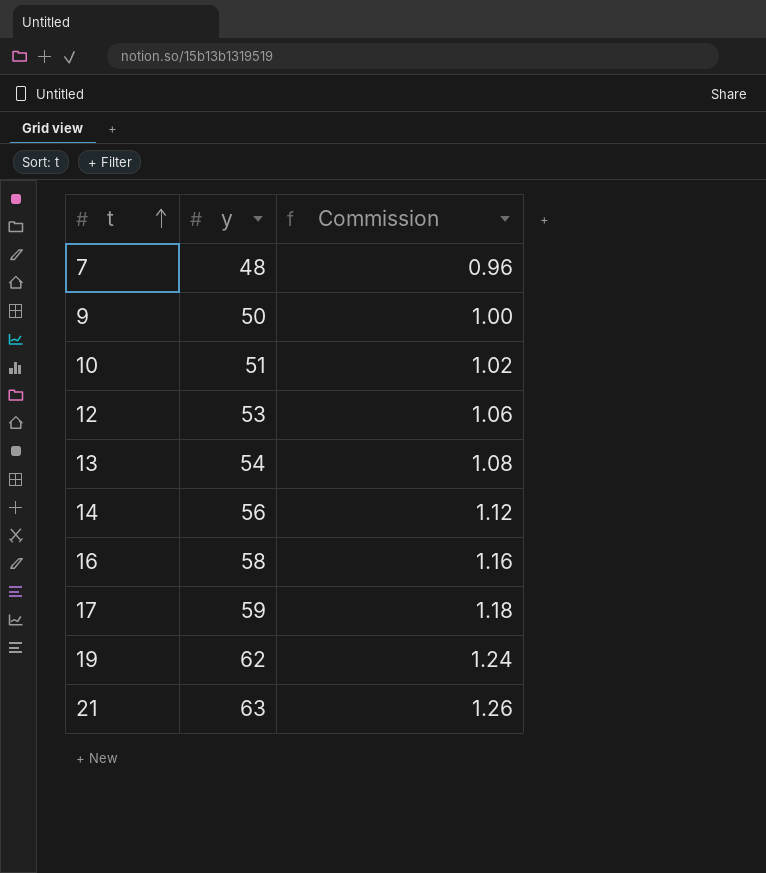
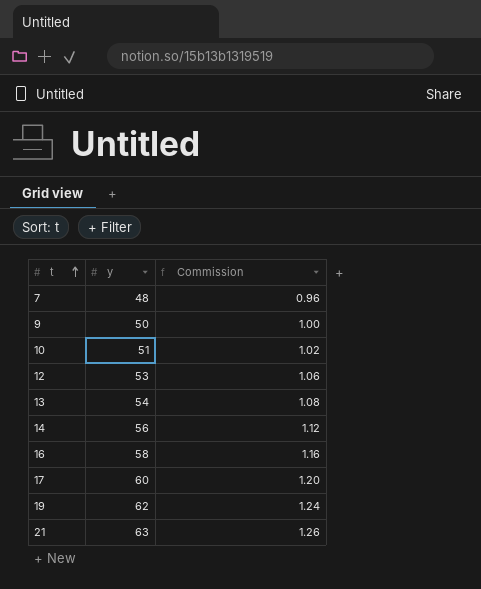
17 | y: 59 -> 60
17 | Commission: 1.18 -> 1.20

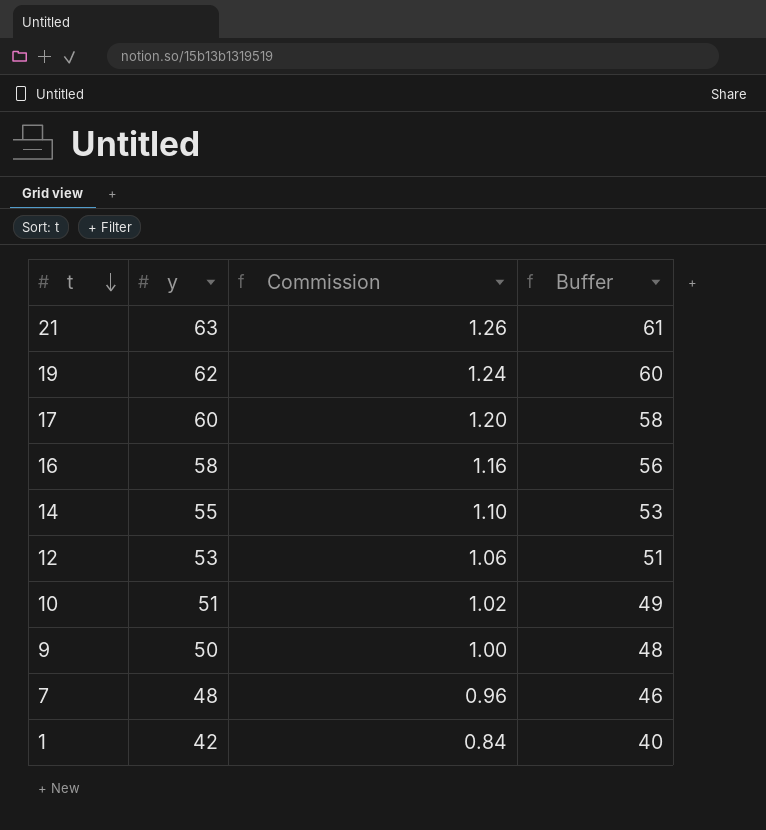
row order: t ascending -> t descending
column Buffer | formula: none -> [y] - 2
row 13: 54 | 1.08 -> none
14 | y: 56 -> 55
14 | Commission: 1.12 -> 1.10
row 1: none -> 42 | 0.84 | 40

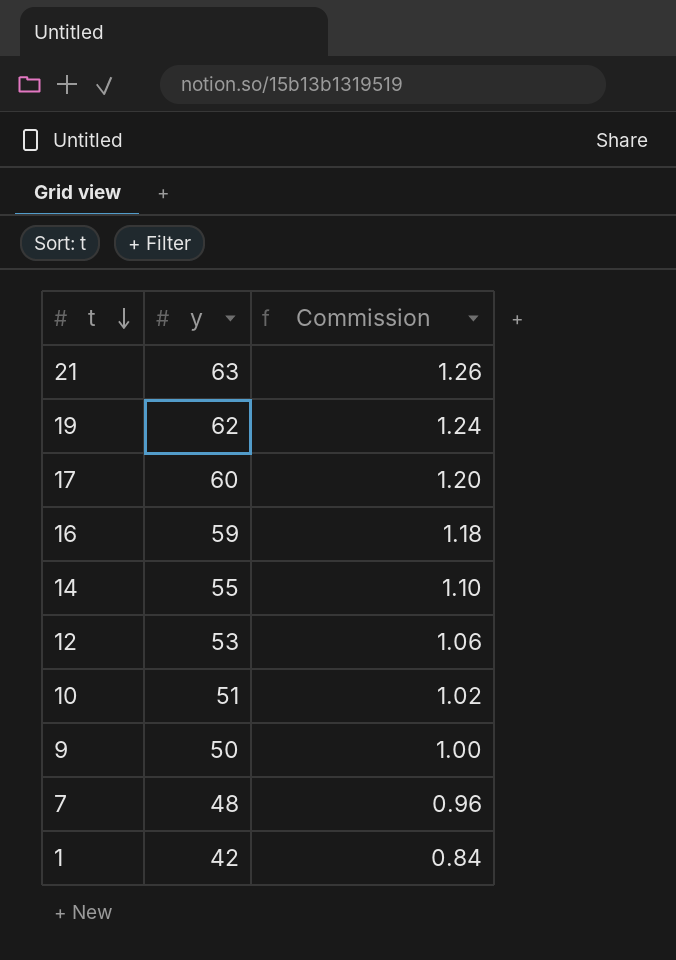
column Buffer | formula: [y] - 2 -> none
16 | y: 58 -> 59
16 | Commission: 1.16 -> 1.18

